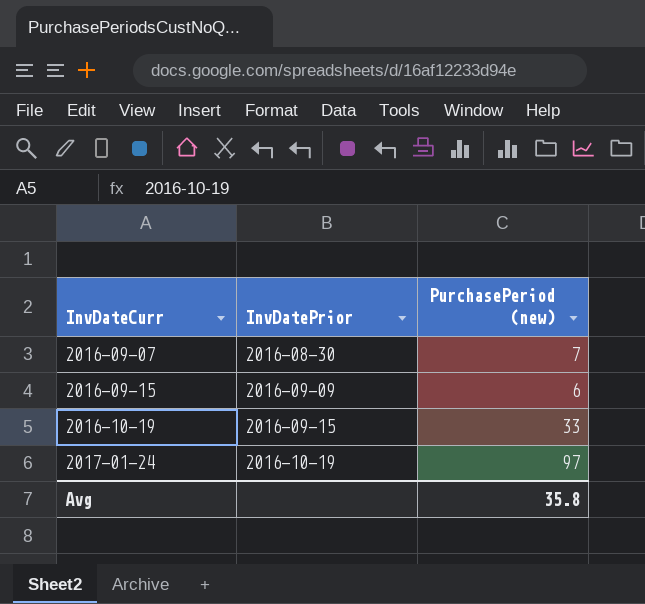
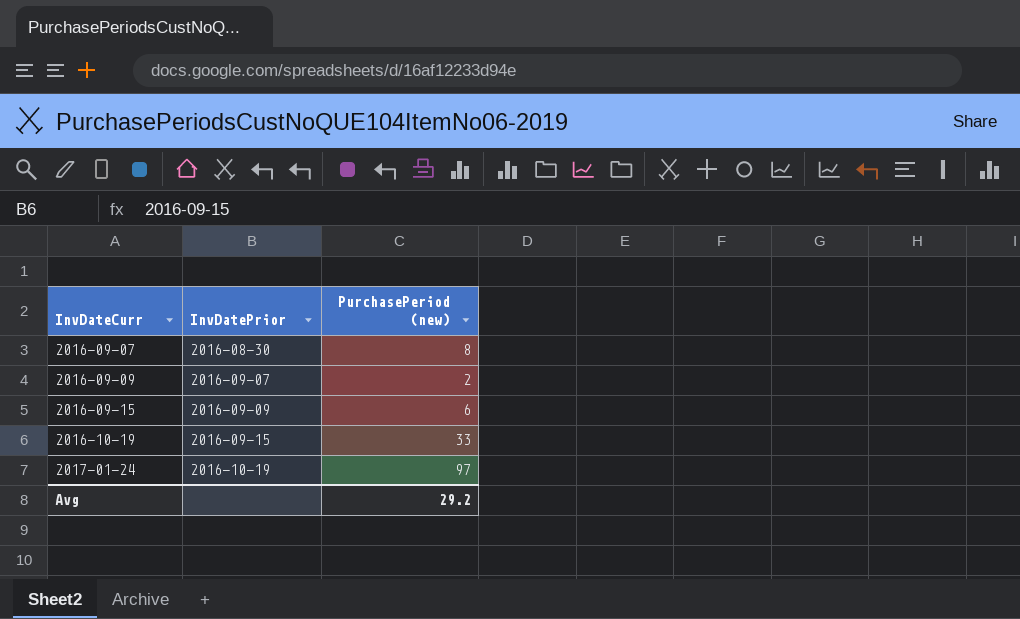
2016-09-07 | PurchasePeriod (new): 7 -> 8
row 2016-09-09: none -> 2016-09-07 | 2
Avg | PurchasePeriod (new): 35.8 -> 29.2

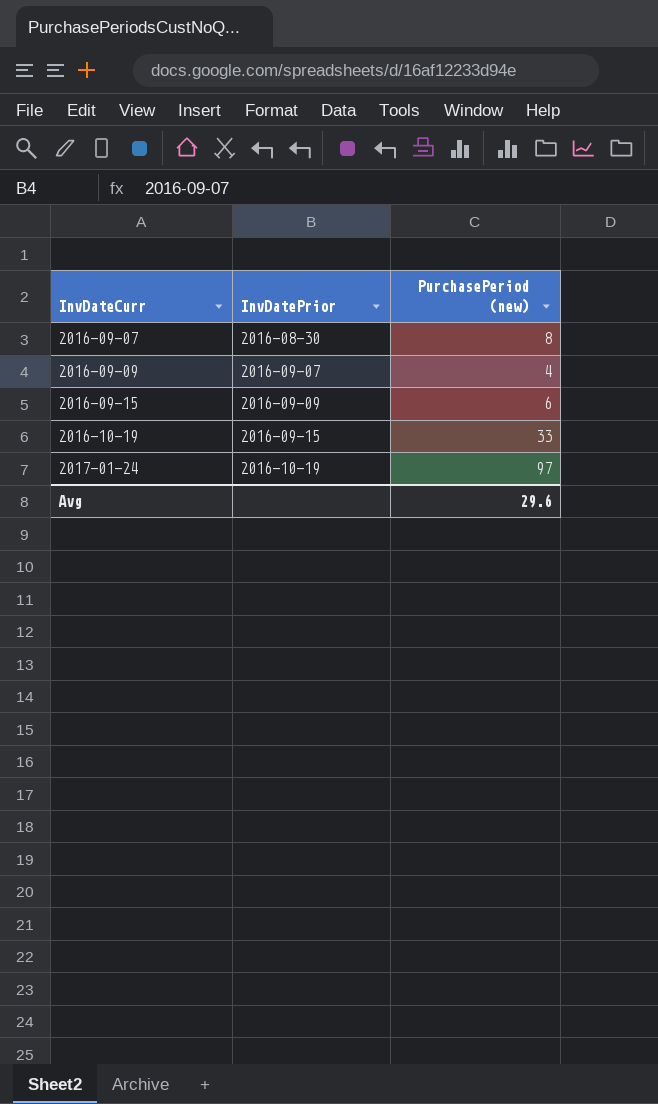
2016-09-09 | PurchasePeriod (new): 2 -> 4
Avg | PurchasePeriod (new): 29.2 -> 29.6

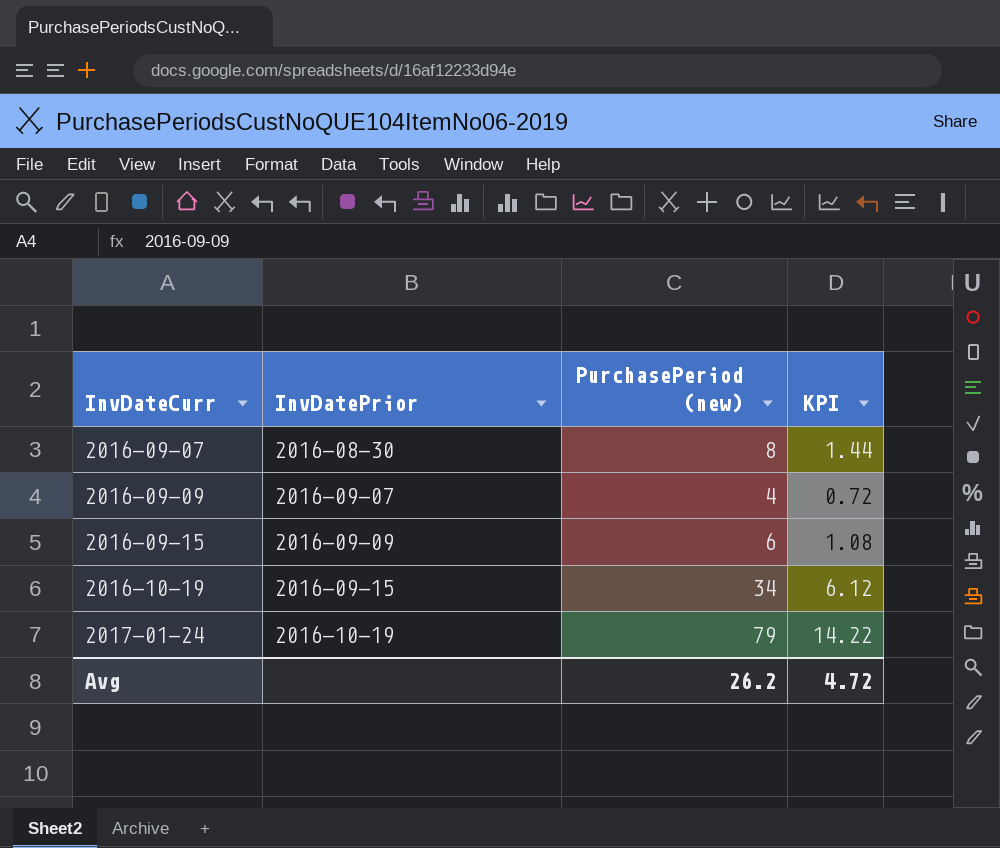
column KPI | formula: none -> [PurchasePeriod (new)] * 0.18
2016-10-19 | PurchasePeriod (new): 33 -> 34
2017-01-24 | PurchasePeriod (new): 97 -> 79
Avg | PurchasePeriod (new): 29.6 -> 26.2

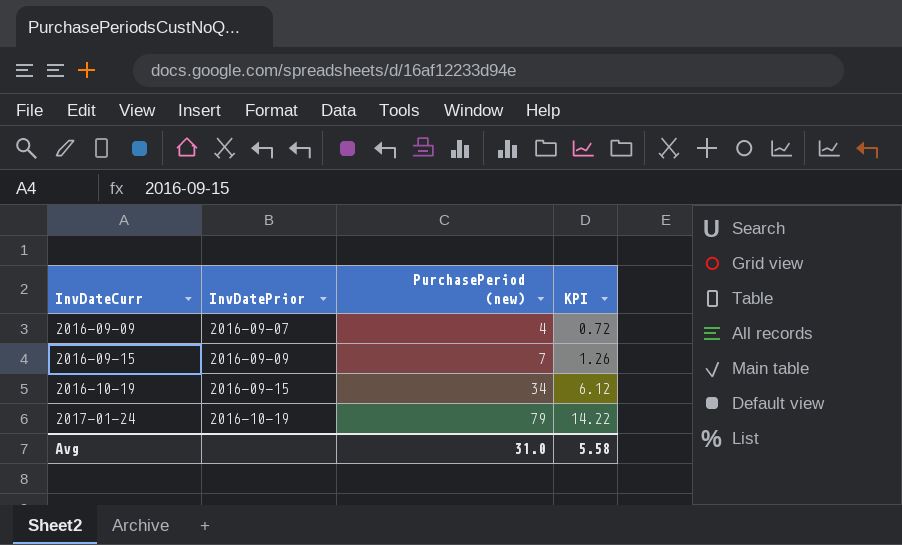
row 2016-09-07: 2016-08-30 | 8 | 1.44 -> none
2016-09-15 | PurchasePeriod (new): 6 -> 7
2016-09-15 | KPI: 1.08 -> 1.26
Avg | PurchasePeriod (new): 26.2 -> 31.0
Avg | KPI: 4.72 -> 5.58

